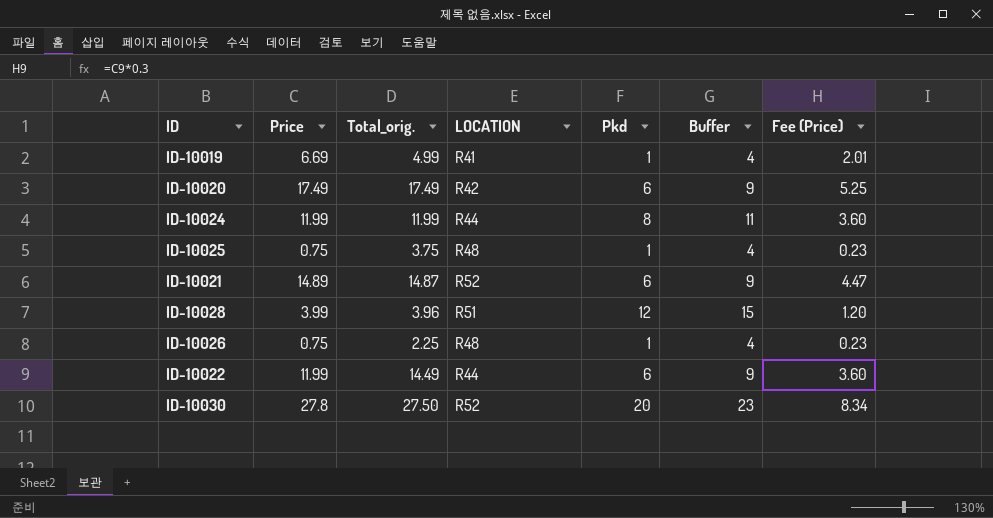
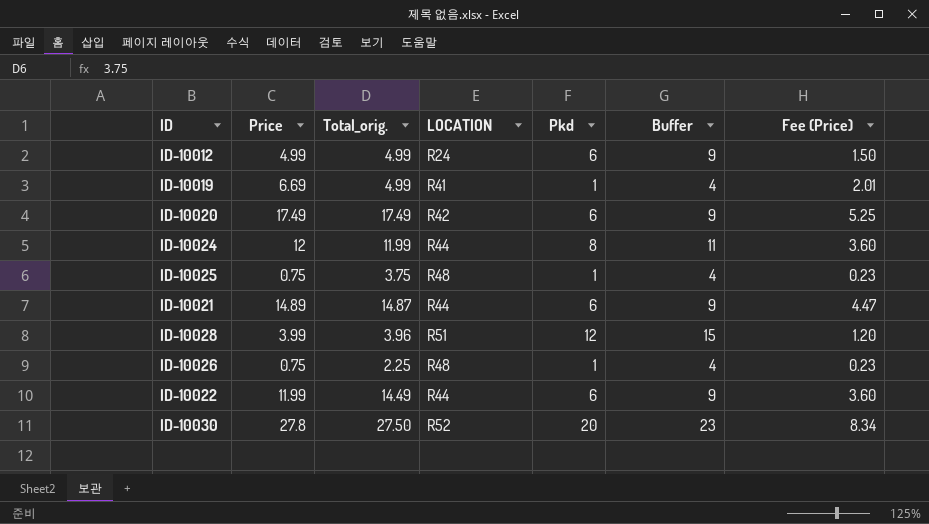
row ID-10012: none -> 4.99 | 4.99 | R24 | 6 | 9 | 1.50
ID-10024 | Price: 11.99 -> 12
ID-10021 | LOCATION: R52 -> R44

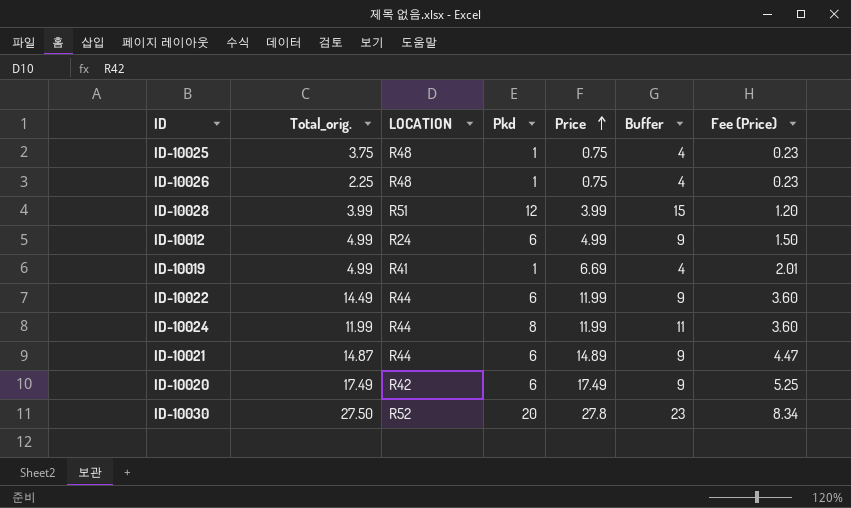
row order: none -> Price ascending
column Price | position: 2 -> 5
ID-10028 | Total_orig.: 3.96 -> 3.99
ID-10024 | Price: 12 -> 11.99

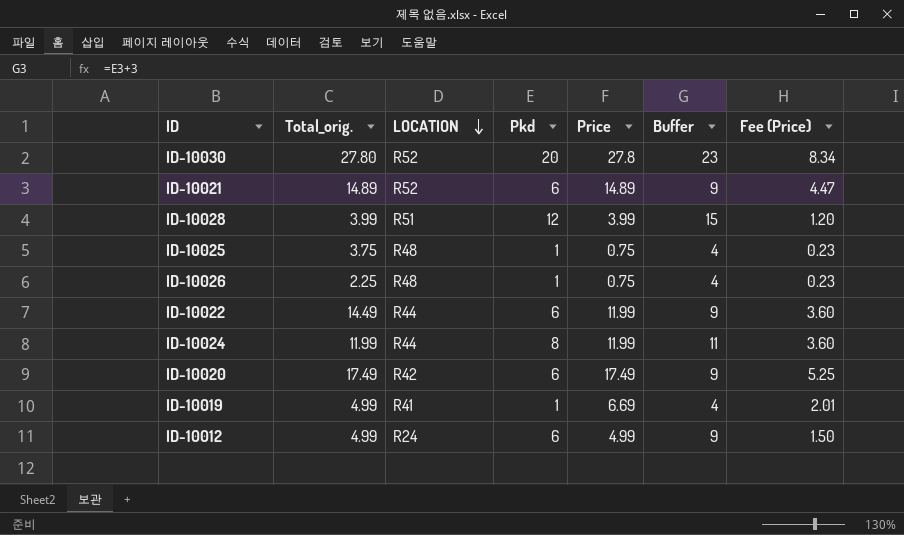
row order: Price ascending -> LOCATION descending
ID-10030 | Total_orig.: 27.50 -> 27.80
ID-10021 | Total_orig.: 14.87 -> 14.89
ID-10021 | LOCATION: R44 -> R52

